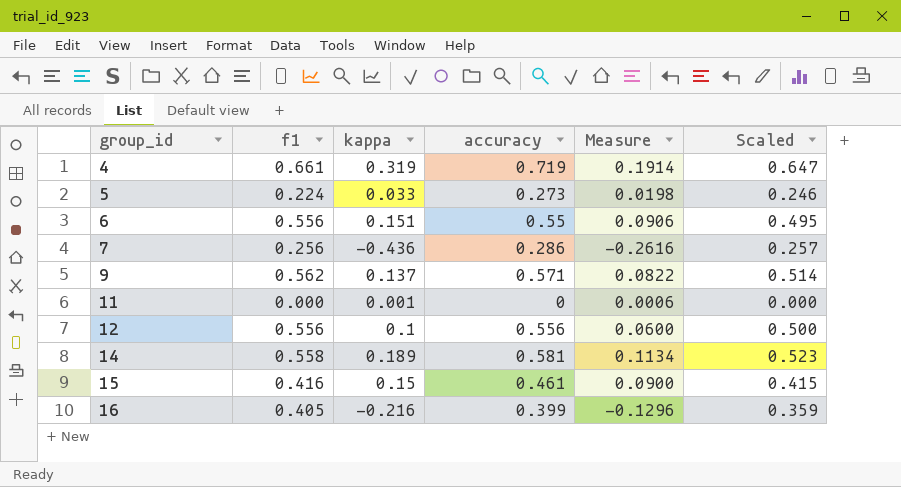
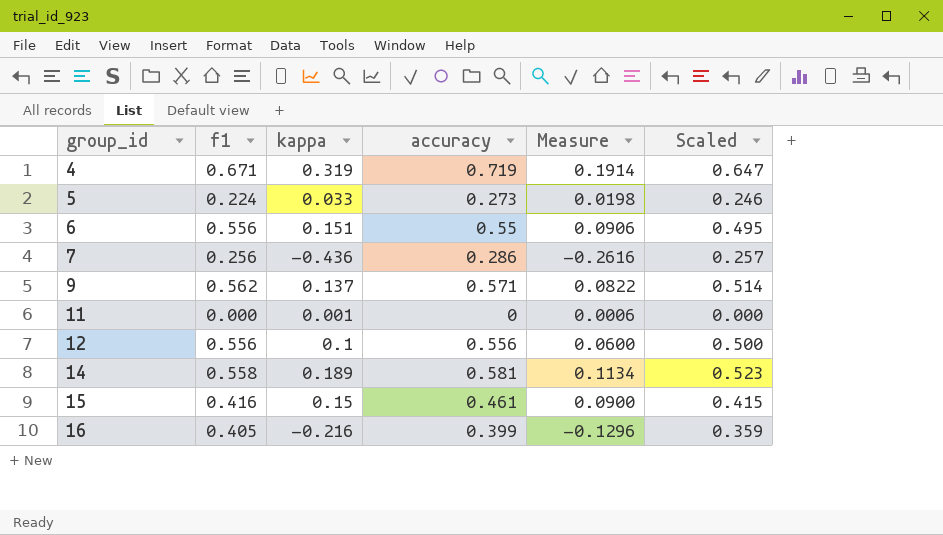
4 | f1: 0.661 -> 0.671

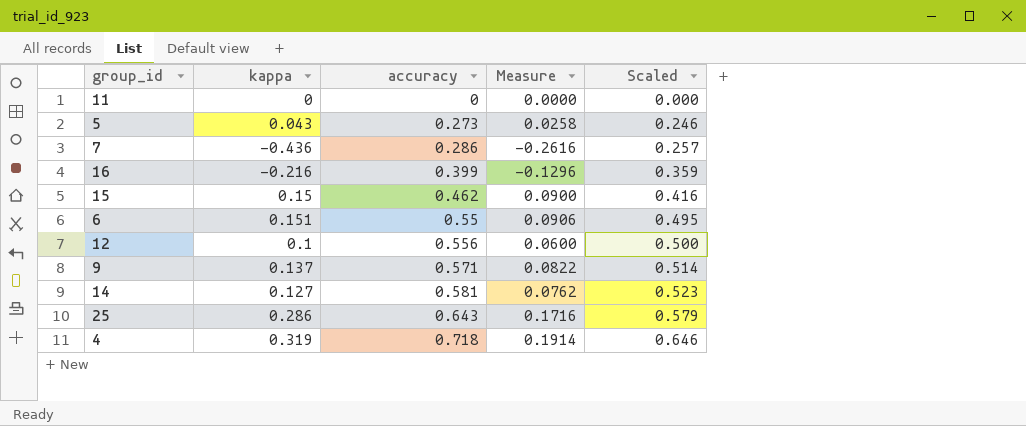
row order: group_id ascending -> accuracy ascending
column f1 | position: 2 -> none
11 | kappa: 0.001 -> 0
11 | Measure: 0.0006 -> 0.0000
5 | kappa: 0.033 -> 0.043
5 | Measure: 0.0198 -> 0.0258
15 | accuracy: 0.461 -> 0.462
15 | Scaled: 0.415 -> 0.416
14 | kappa: 0.189 -> 0.127
14 | Measure: 0.1134 -> 0.0762
row 25: none -> 0.286 | 0.643 | 0.1716 | 0.579
4 | accuracy: 0.719 -> 0.718
4 | Scaled: 0.647 -> 0.646

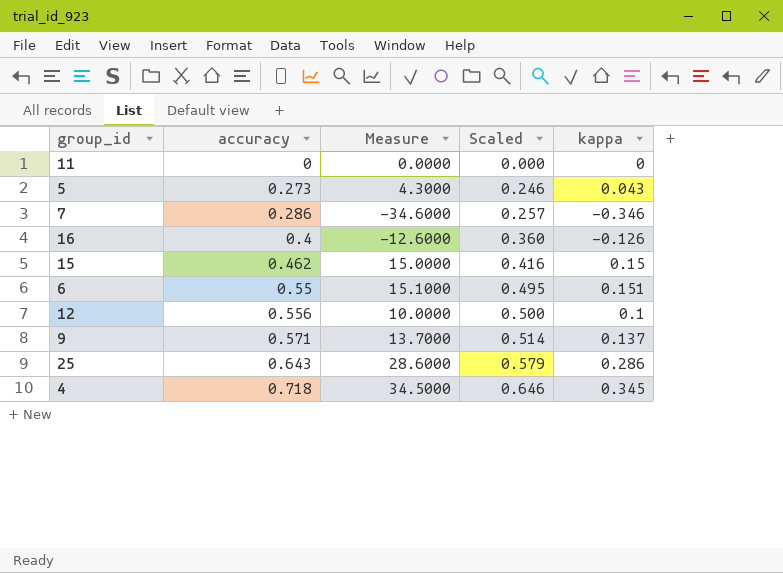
column Measure | formula: [kappa] * 0.6 -> [kappa] * 100
column kappa | position: 2 -> 5
row 14: 0.127 | 0.581 | 0.0762 | 0.523 -> none
7 | kappa: -0.436 -> -0.346
16 | accuracy: 0.399 -> 0.4
16 | Scaled: 0.359 -> 0.360
16 | kappa: -0.216 -> -0.126
4 | kappa: 0.319 -> 0.345

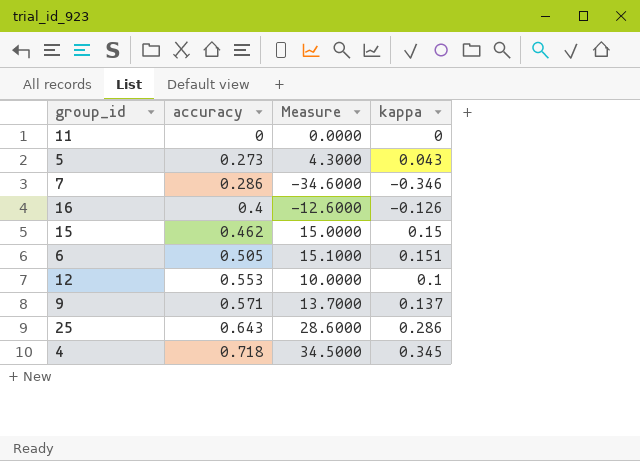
column Scaled | formula: [accuracy] * 0.9 -> none
6 | accuracy: 0.55 -> 0.505
12 | accuracy: 0.556 -> 0.553

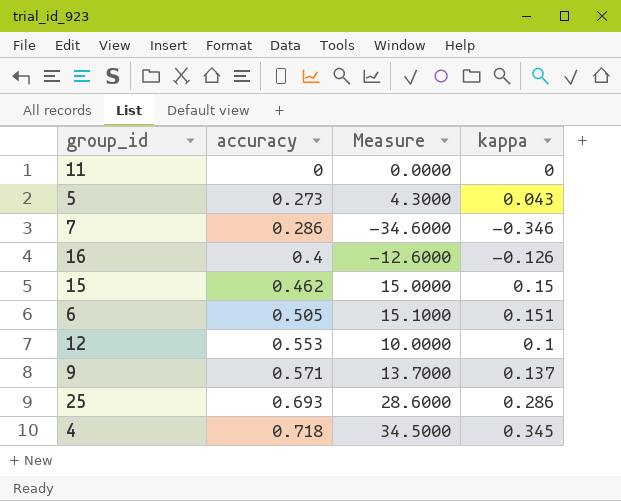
25 | accuracy: 0.643 -> 0.693

